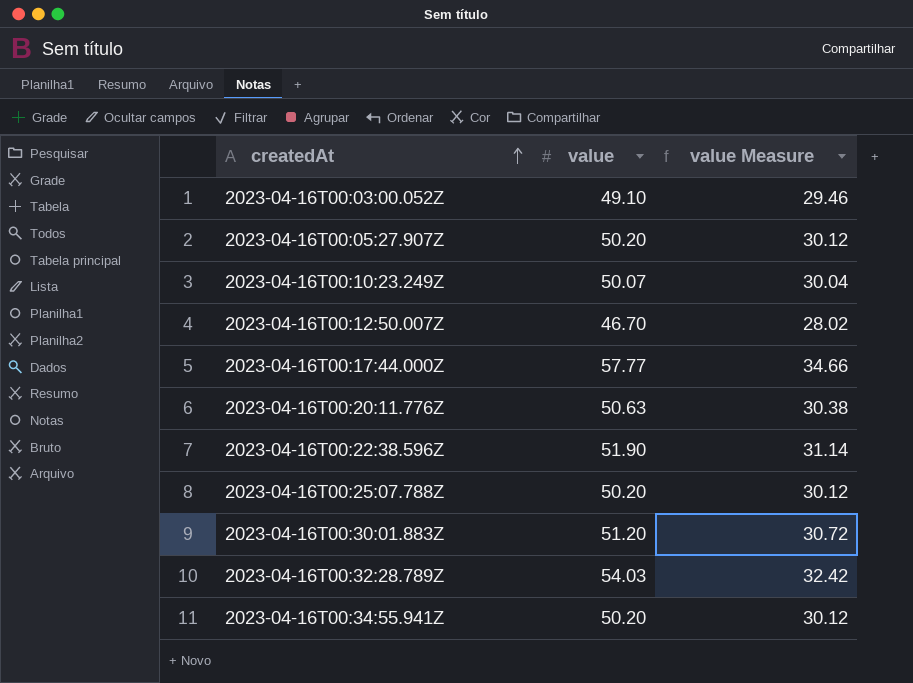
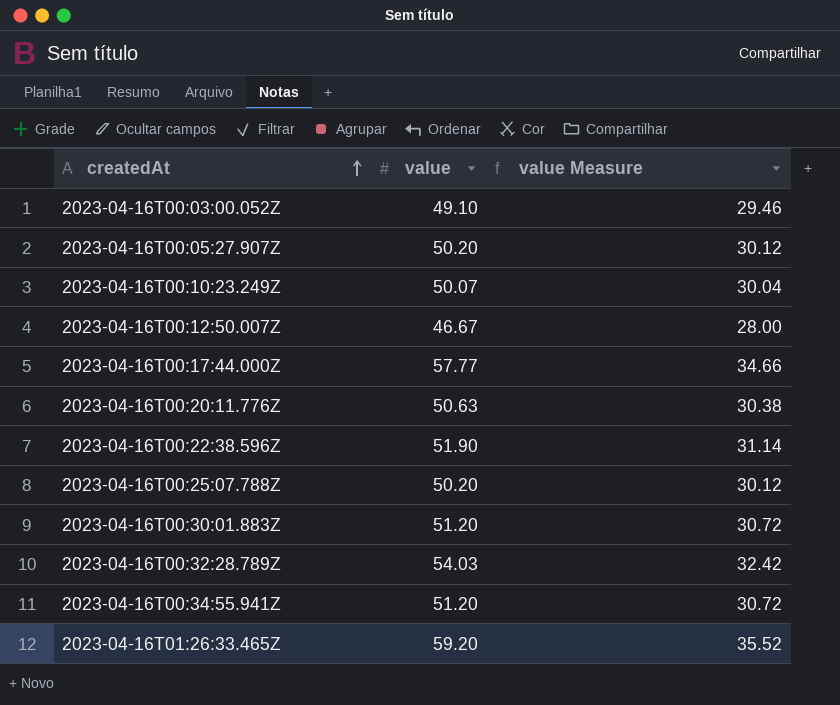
2023-04-16T00:12:50.007Z | value: 46.70 -> 46.67
2023-04-16T00:12:50.007Z | value Measure: 28.02 -> 28.00
2023-04-16T00:34:55.941Z | value: 50.20 -> 51.20
2023-04-16T00:34:55.941Z | value Measure: 30.12 -> 30.72
row 2023-04-16T01:26:33.465Z: none -> 59.20 | 35.52

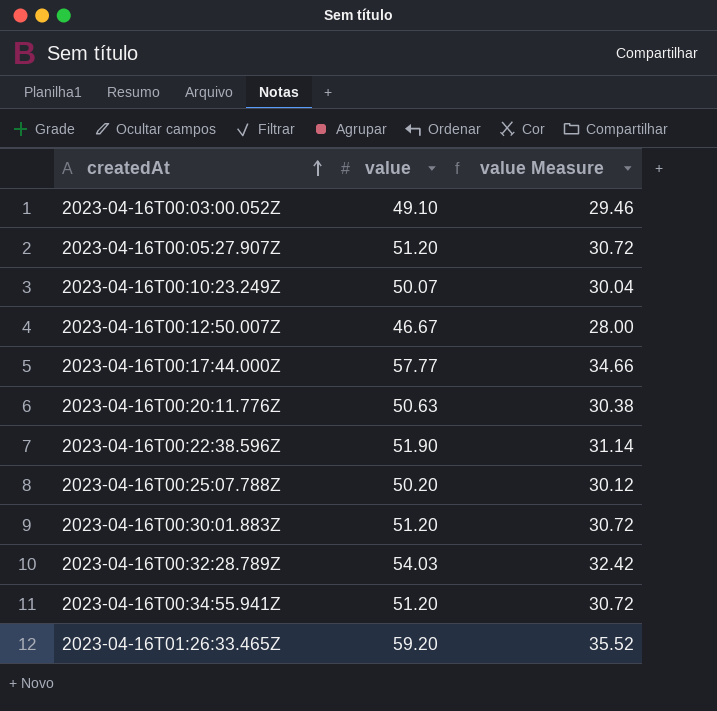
2023-04-16T00:05:27.907Z | value: 50.20 -> 51.20
2023-04-16T00:05:27.907Z | value Measure: 30.12 -> 30.72

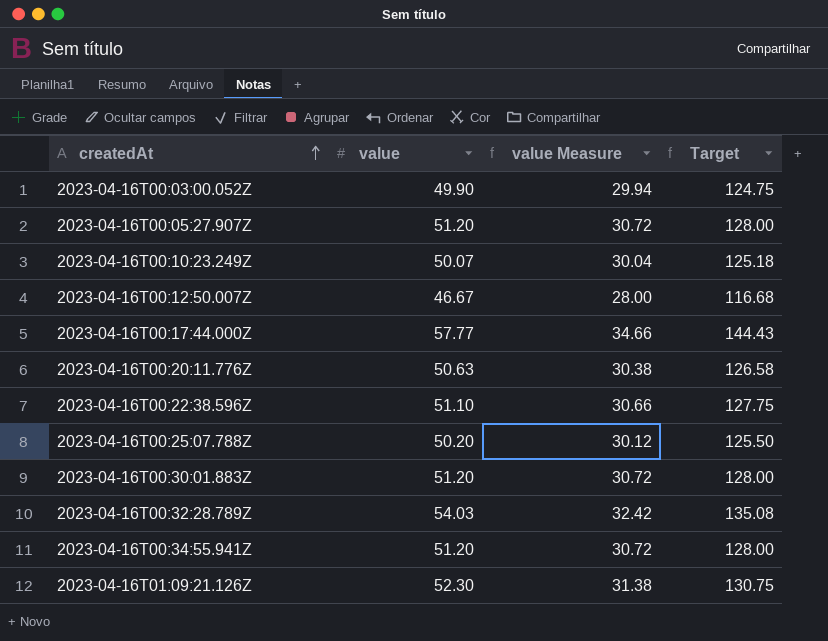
column Target | formula: none -> [value] * 2.5
row 2023-04-16T01:26:33.465Z: 59.20 | 35.52 -> none
2023-04-16T00:03:00.052Z | value: 49.10 -> 49.90
2023-04-16T00:03:00.052Z | value Measure: 29.46 -> 29.94
2023-04-16T00:22:38.596Z | value: 51.90 -> 51.10
2023-04-16T00:22:38.596Z | value Measure: 31.14 -> 30.66
row 2023-04-16T01:09:21.126Z: none -> 52.30 | 31.38 | 130.75

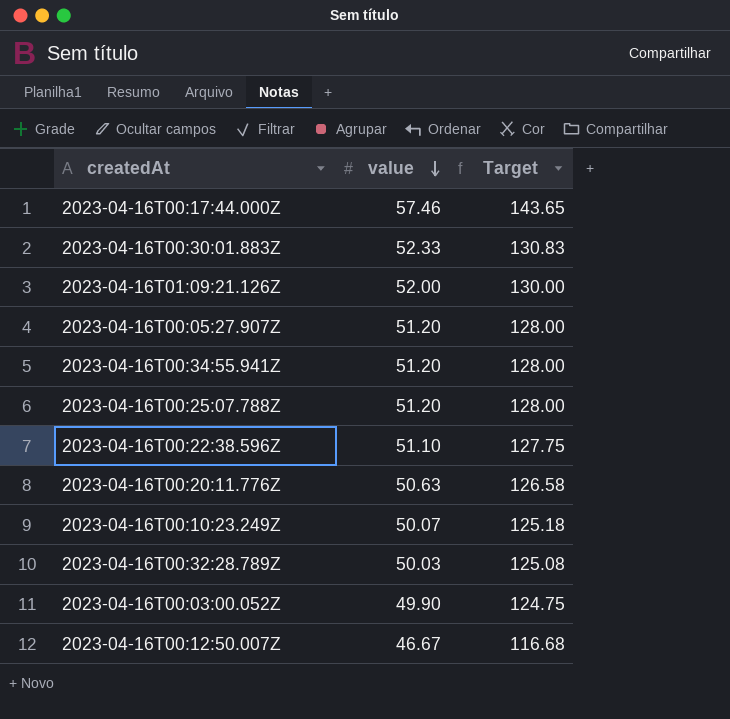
row order: createdAt ascending -> value descending
column value Measure | formula: [value] * 0.6 -> none
2023-04-16T00:17:44.000Z | value: 57.77 -> 57.46
2023-04-16T00:17:44.000Z | Target: 144.43 -> 143.65
2023-04-16T00:30:01.883Z | value: 51.20 -> 52.33
2023-04-16T00:30:01.883Z | Target: 128.00 -> 130.83
2023-04-16T01:09:21.126Z | value: 52.30 -> 52.00
2023-04-16T01:09:21.126Z | Target: 130.75 -> 130.00
2023-04-16T00:25:07.788Z | value: 50.20 -> 51.20
2023-04-16T00:25:07.788Z | Target: 125.50 -> 128.00
2023-04-16T00:32:28.789Z | value: 54.03 -> 50.03
2023-04-16T00:32:28.789Z | Target: 135.08 -> 125.08

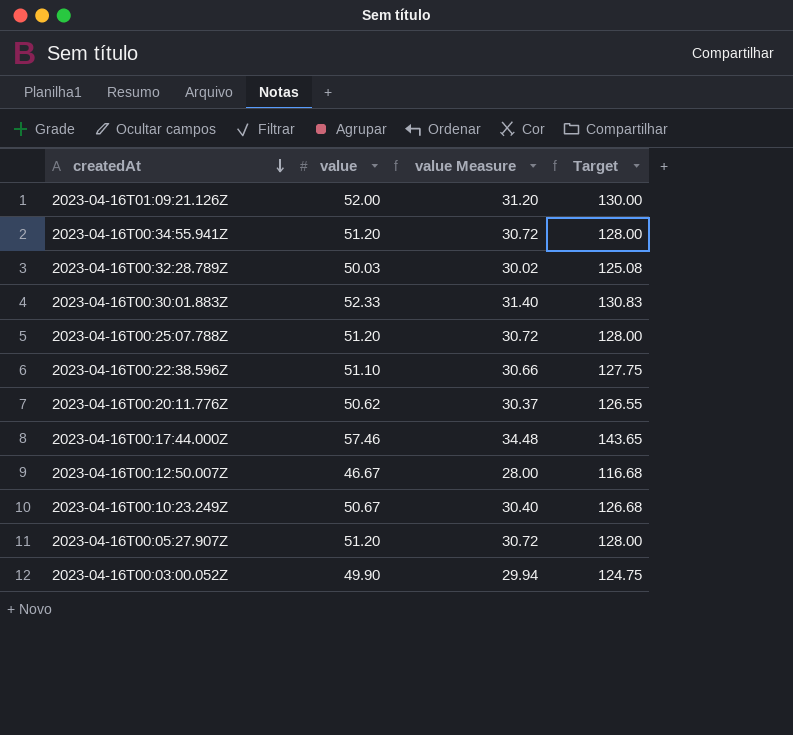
row order: value descending -> createdAt descending
column value Measure | formula: none -> [value] * 0.6
2023-04-16T00:20:11.776Z | value: 50.63 -> 50.62
2023-04-16T00:20:11.776Z | Target: 126.58 -> 126.55
2023-04-16T00:10:23.249Z | value: 50.07 -> 50.67
2023-04-16T00:10:23.249Z | Target: 125.18 -> 126.68

